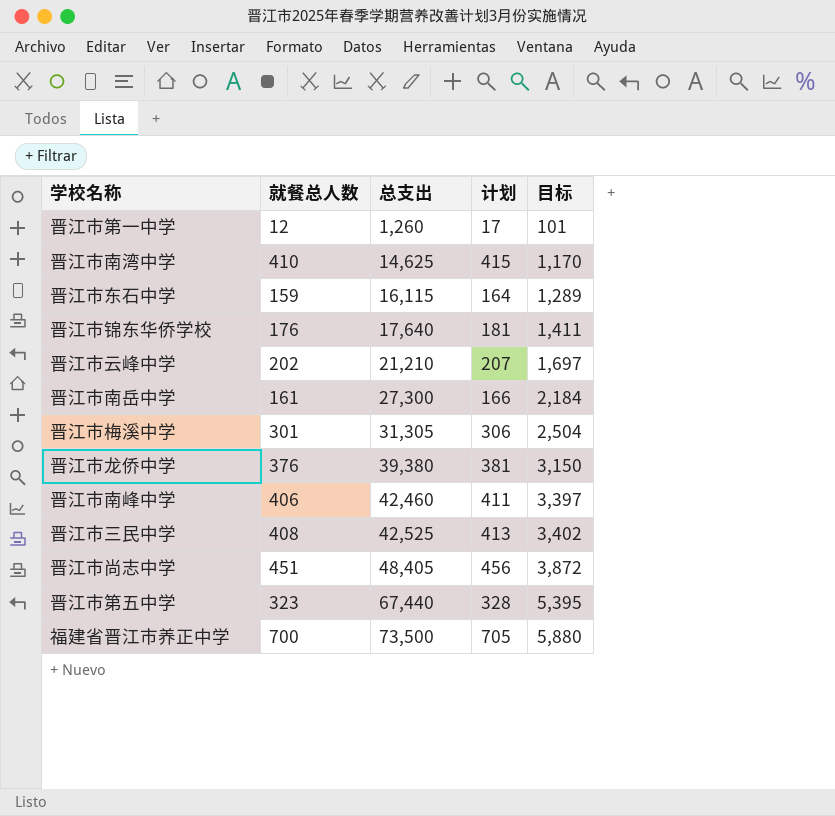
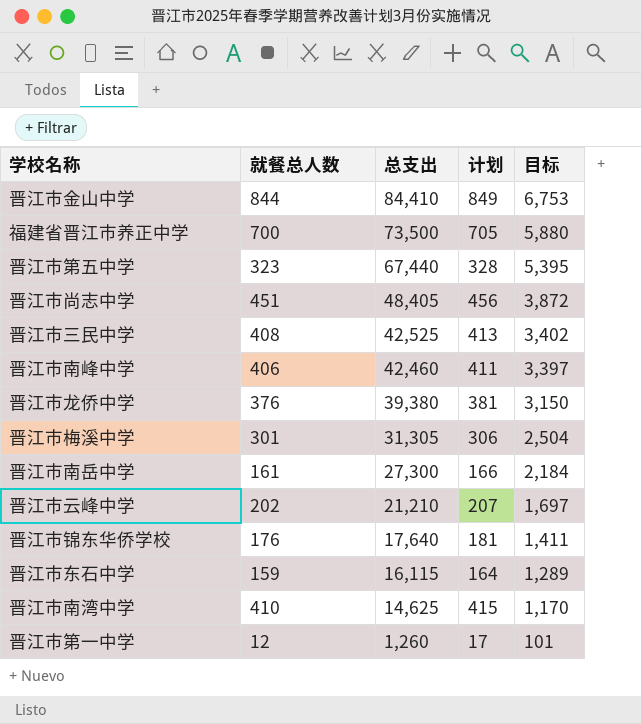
row order: 总支出 ascending -> 总支出 descending
row 晋江市金山中学: none -> 844 | 84,410 | 849 | 6,753

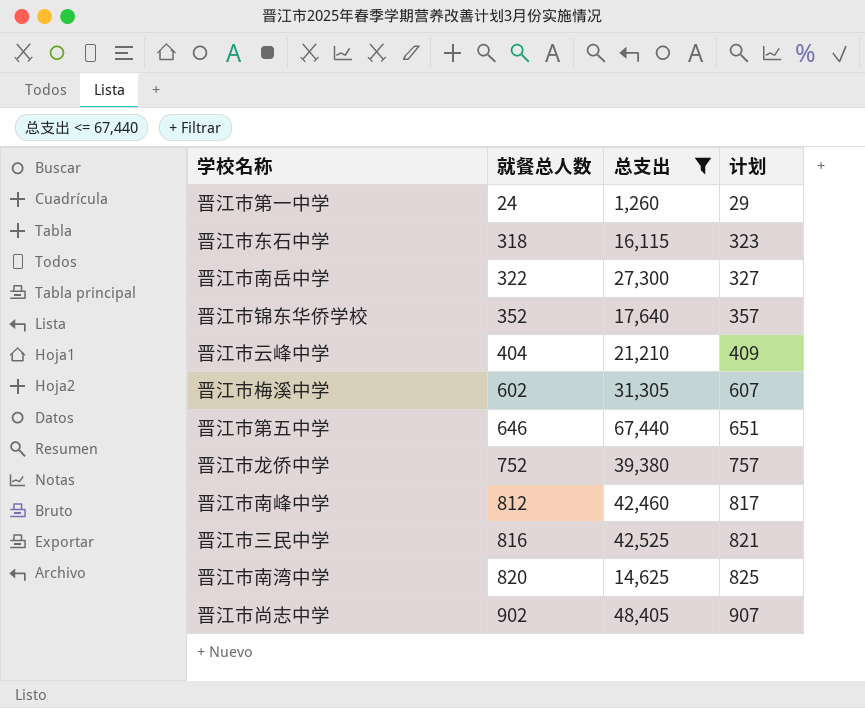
filter: none -> 总支出 <= 67,440
row order: 总支出 descending -> 就餐总人数 ascending
column 目标 | formula: [总支出] * 0.08 -> none
晋江市第一中学 | 就餐总人数: 12 -> 24
晋江市第一中学 | 计划: 17 -> 29
晋江市东石中学 | 就餐总人数: 159 -> 318
晋江市东石中学 | 计划: 164 -> 323
晋江市南岳中学 | 就餐总人数: 161 -> 322
晋江市南岳中学 | 计划: 166 -> 327
晋江市锦东华侨学校 | 就餐总人数: 176 -> 352
晋江市锦东华侨学校 | 计划: 181 -> 357
晋江市云峰中学 | 就餐总人数: 202 -> 404
晋江市云峰中学 | 计划: 207 -> 409
晋江市梅溪中学 | 就餐总人数: 301 -> 602
晋江市梅溪中学 | 计划: 306 -> 607
晋江市第五中学 | 就餐总人数: 323 -> 646
晋江市第五中学 | 计划: 328 -> 651
晋江市龙侨中学 | 就餐总人数: 376 -> 752
晋江市龙侨中学 | 计划: 381 -> 757
晋江市南峰中学 | 就餐总人数: 406 -> 812
晋江市南峰中学 | 计划: 411 -> 817
晋江市三民中学 | 就餐总人数: 408 -> 816
晋江市三民中学 | 计划: 413 -> 821
晋江市南湾中学 | 就餐总人数: 410 -> 820
晋江市南湾中学 | 计划: 415 -> 825
晋江市尚志中学 | 就餐总人数: 451 -> 902
晋江市尚志中学 | 计划: 456 -> 907

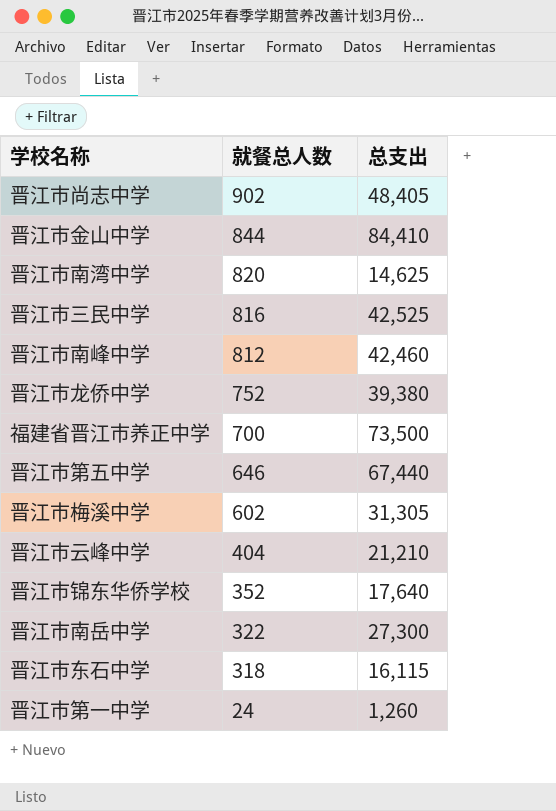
filter: 总支出 <= 67,440 -> none
row order: 就餐总人数 ascending -> 就餐总人数 descending
column 计划 | formula: [就餐总人数] + 5 -> none

